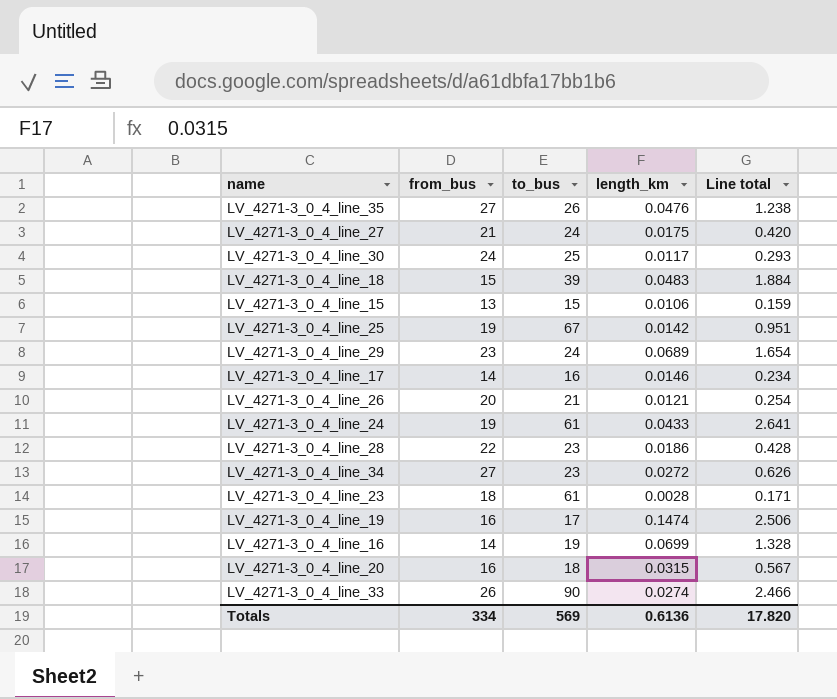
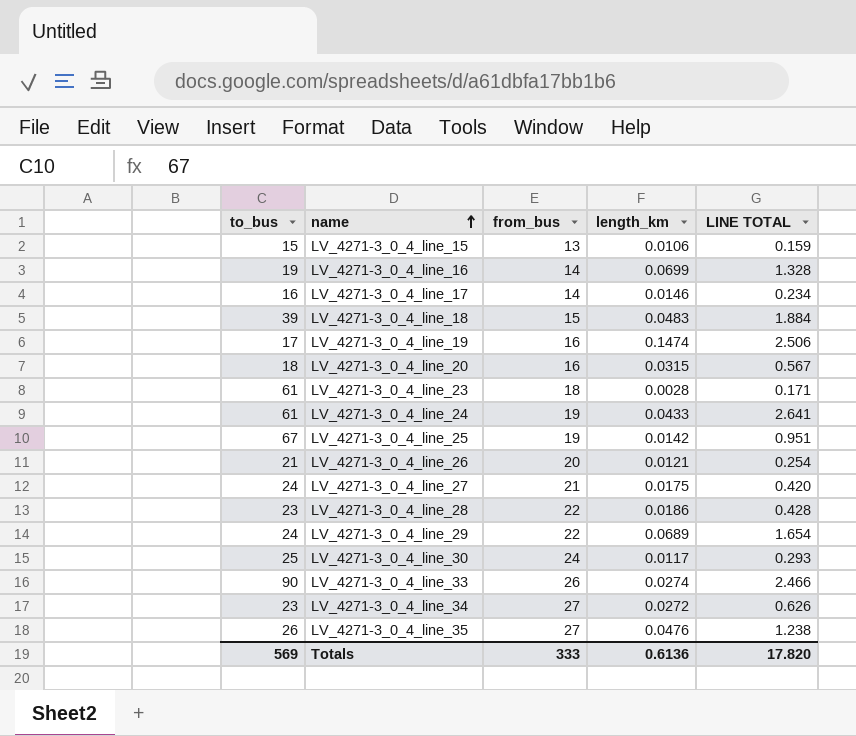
row order: none -> name ascending
column to_bus | position: 3 -> 1
column name: Line total -> LINE TOTAL
LV_4271-3_0_4_line_29 | from_bus: 23 -> 22
Totals | from_bus: 334 -> 333

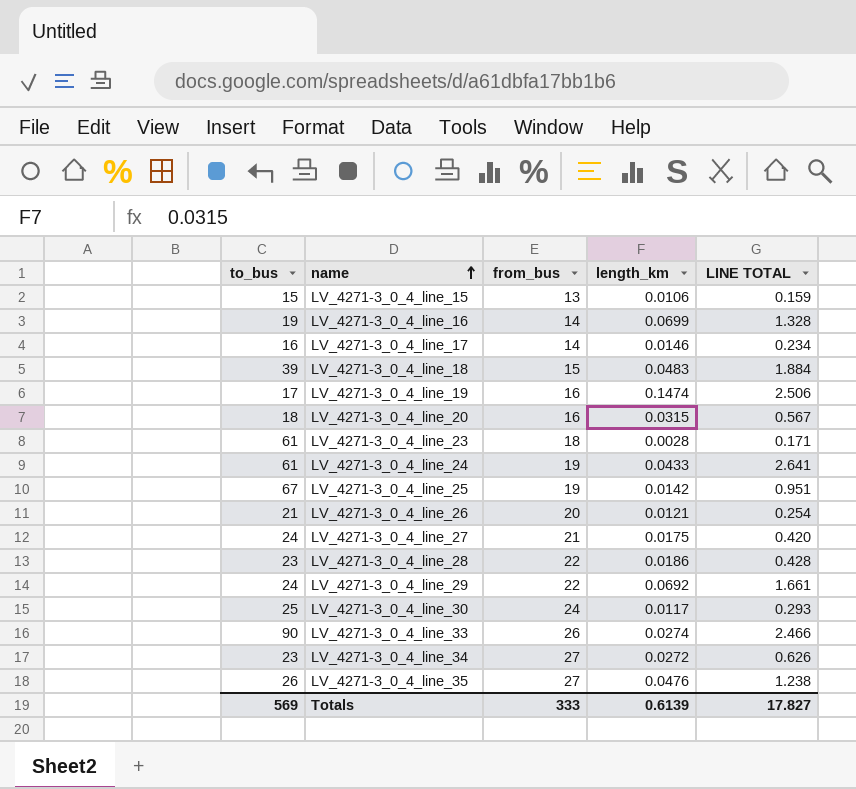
LV_4271-3_0_4_line_29 | length_km: 0.0689 -> 0.0692
LV_4271-3_0_4_line_29 | LINE TOTAL: 1.654 -> 1.661
Totals | length_km: 0.6136 -> 0.6139
Totals | LINE TOTAL: 17.820 -> 17.827

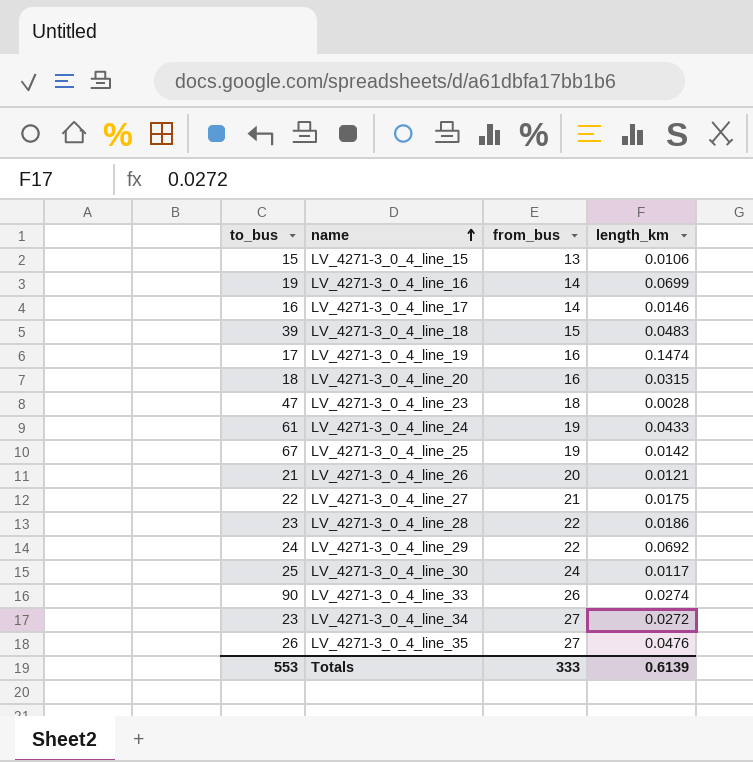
column LINE TOTAL | formula: [to_bus] * [length_km] -> none
LV_4271-3_0_4_line_23 | to_bus: 61 -> 47
LV_4271-3_0_4_line_27 | to_bus: 24 -> 22
Totals | to_bus: 569 -> 553

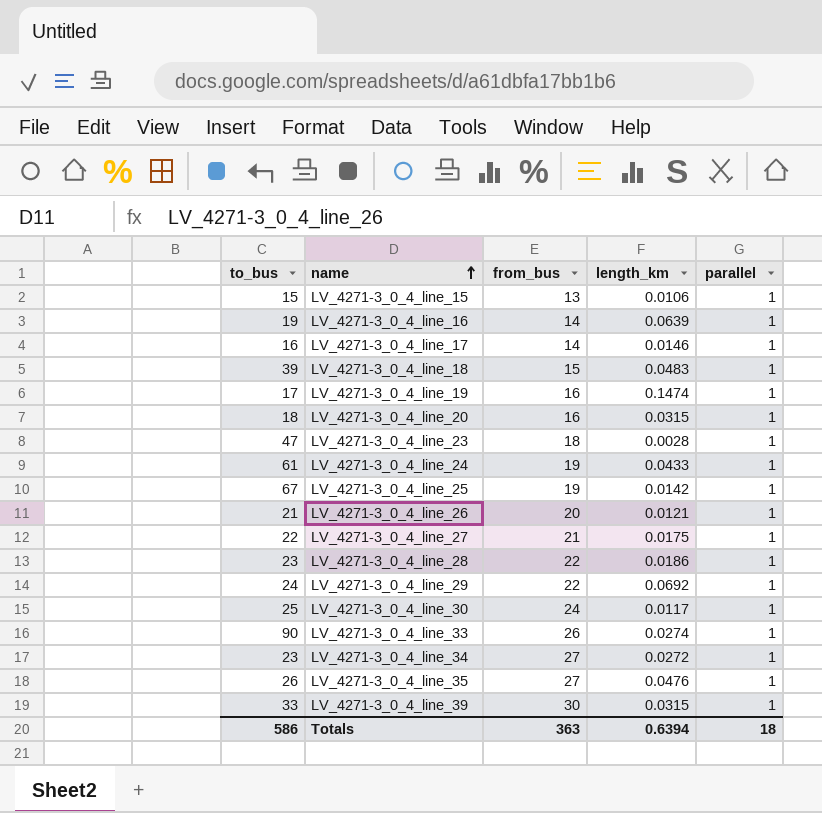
column parallel | position: none -> 5
LV_4271-3_0_4_line_16 | length_km: 0.0699 -> 0.0639
row LV_4271-3_0_4_line_39: none -> 33 | 30 | 0.0315 | 1
Totals | to_bus: 553 -> 586
Totals | from_bus: 333 -> 363
Totals | length_km: 0.6139 -> 0.6394

